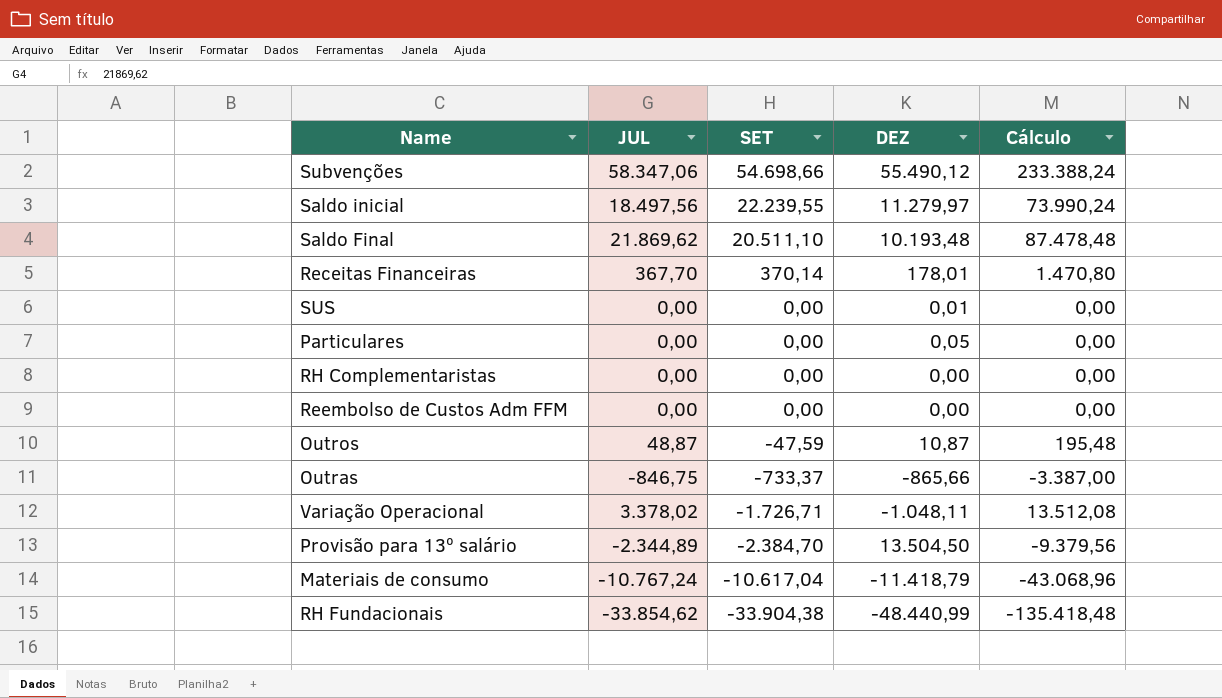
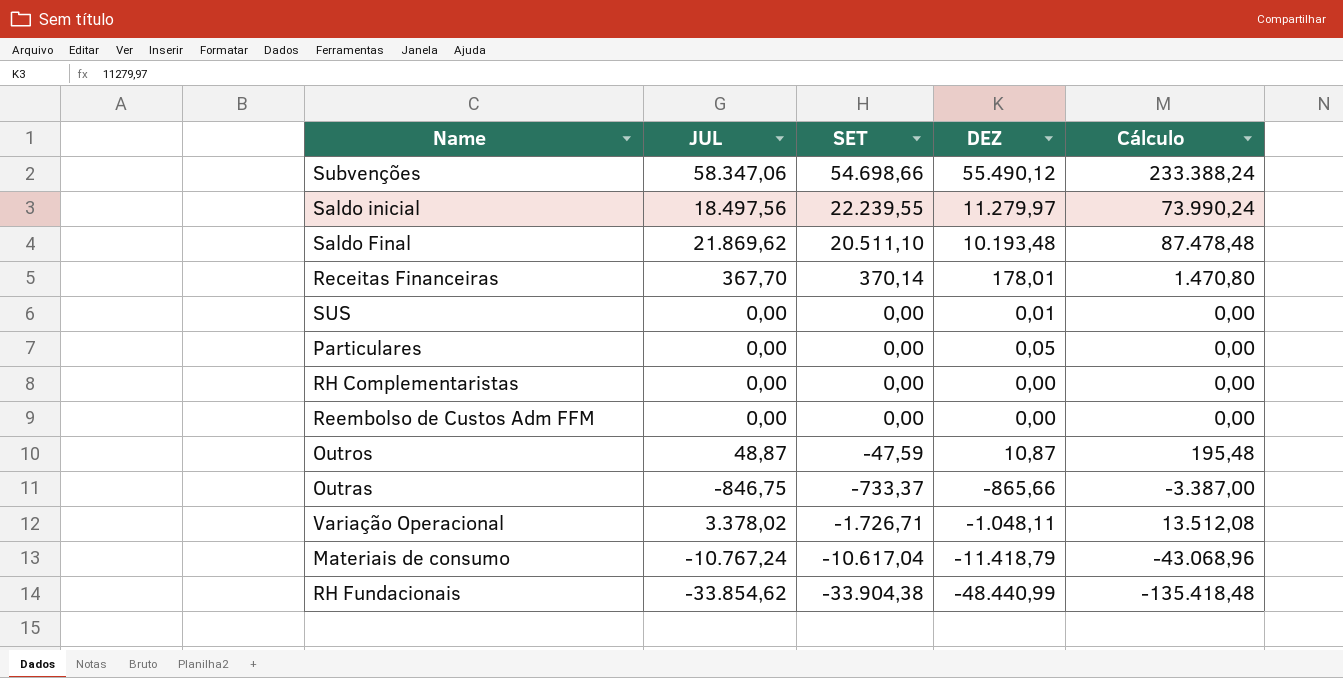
row Provisão para 13º salário: -2.344,89 | -2.384,70 | 13.504,50 | -9.379,56 -> none

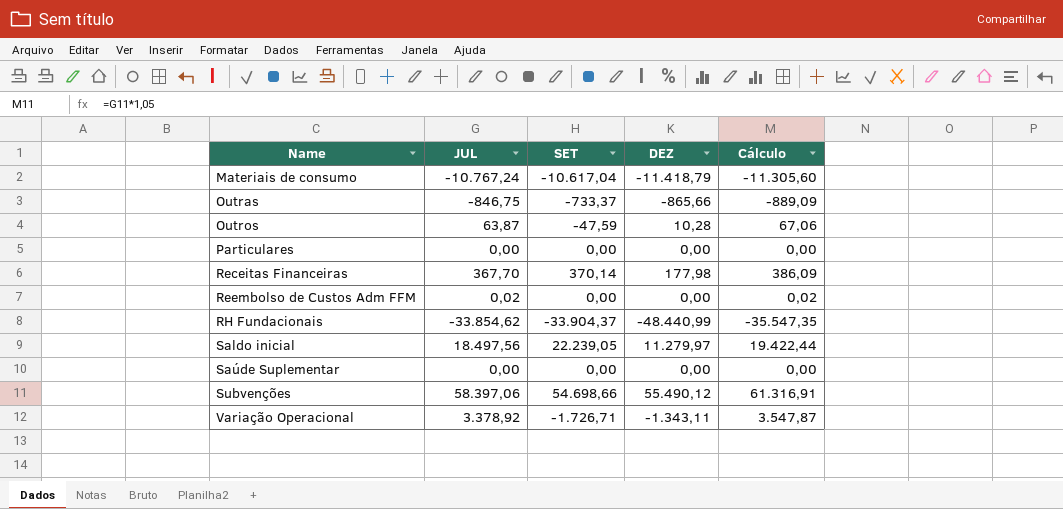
row order: SET descending -> Name ascending
column Cálculo | formula: [JUL] * 4 -> [JUL] * 1,05
row Saldo Final: 21.869,62 | 20.511,10 | 10.193,48 | 87.478,48 -> none
row SUS: 0,00 | 0,00 | 0,01 | 0,00 -> none
row RH Complementaristas: 0,00 | 0,00 | 0,00 | 0,00 -> none
Outros | JUL: 48,87 -> 63,87
Outros | DEZ: 10,87 -> 10,28
Particulares | DEZ: 0,05 -> 0,00
Receitas Financeiras | DEZ: 178,01 -> 177,98
Reembolso de Custos Adm FFM | JUL: 0,00 -> 0,02
RH Fundacionais | SET: -33.904,38 -> -33.904,37
Saldo inicial | SET: 22.239,55 -> 22.239,05
row Saúde Suplementar: none -> 0,00 | 0,00 | 0,00 | 0,00
Subvenções | JUL: 58.347,06 -> 58.397,06
Variação Operacional | JUL: 3.378,02 -> 3.378,92
Variação Operacional | DEZ: -1.048,11 -> -1.343,11

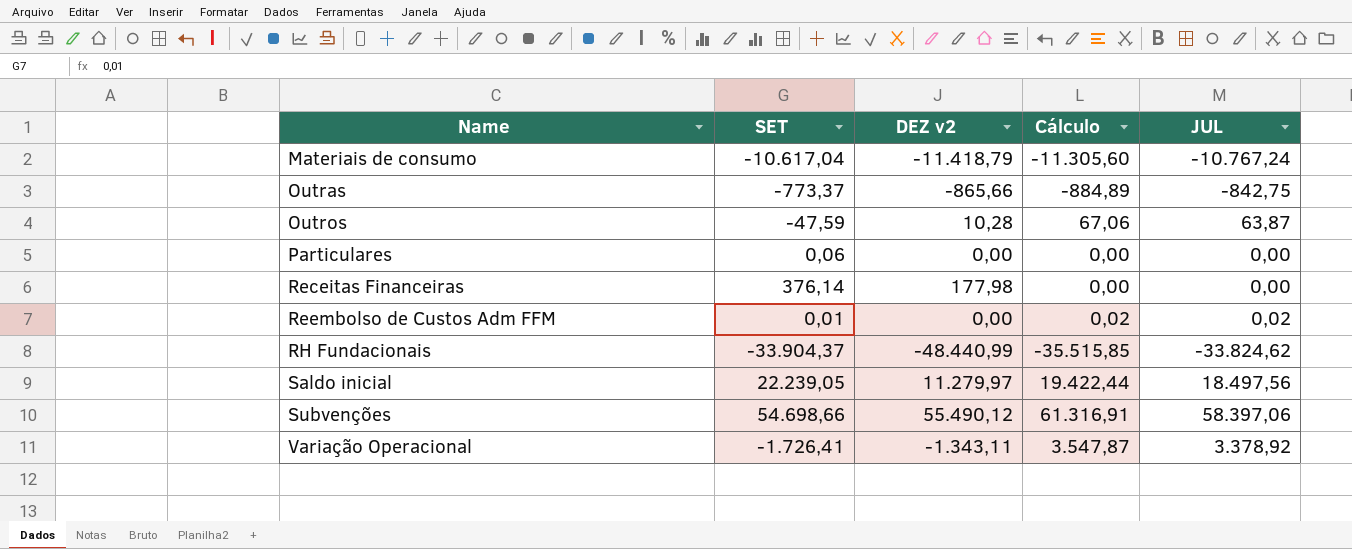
column name: DEZ -> DEZ v2
column JUL | position: 2 -> 5
row Saúde Suplementar: 0,00 | 0,00 | 0,00 | 0,00 -> none
Outras | SET: -733,37 -> -773,37
Outras | Cálculo: -889,09 -> -884,89
Outras | JUL: -846,75 -> -842,75
Particulares | SET: 0,00 -> 0,06
Receitas Financeiras | SET: 370,14 -> 376,14
Receitas Financeiras | Cálculo: 386,09 -> 0,00
Receitas Financeiras | JUL: 367,70 -> 0,00
Reembolso de Custos Adm FFM | SET: 0,00 -> 0,01
RH Fundacionais | Cálculo: -35.547,35 -> -35.515,85
RH Fundacionais | JUL: -33.854,62 -> -33.824,62
Variação Operacional | SET: -1.726,71 -> -1.726,41

